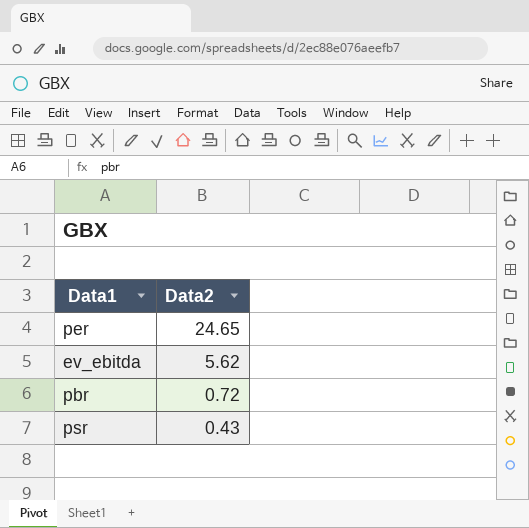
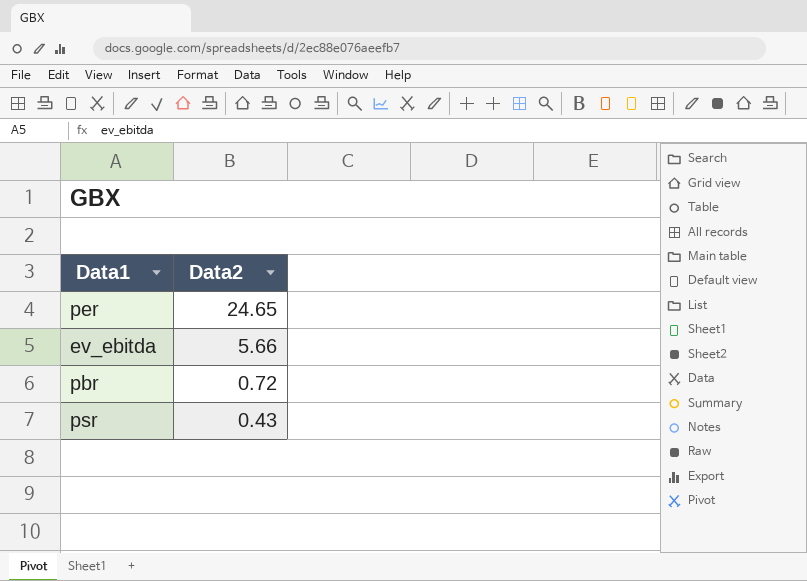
ev_ebitda | Data2: 5.62 -> 5.66

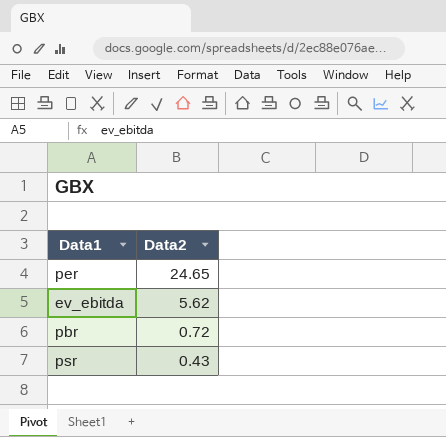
ev_ebitda | Data2: 5.66 -> 5.62

